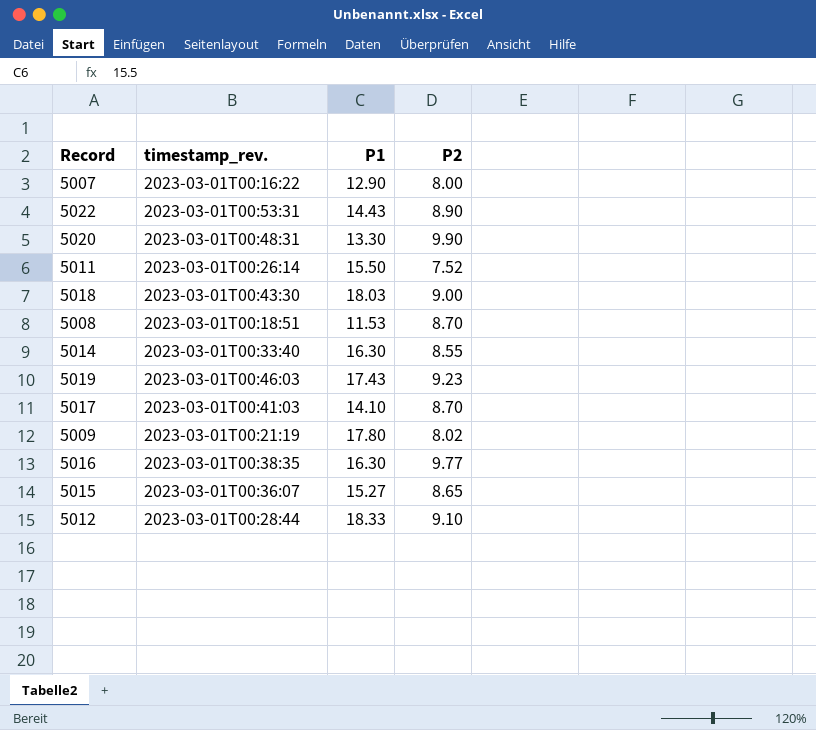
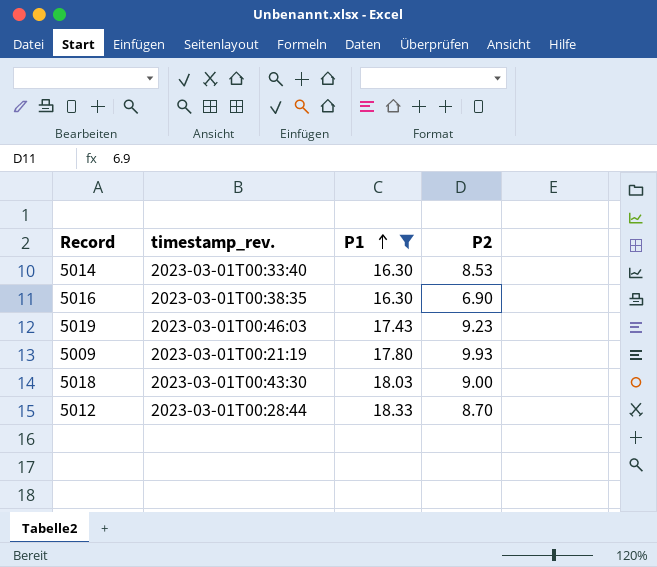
filter: none -> P1 >= 16.30
row order: none -> P1 ascending
5014 | P2: 8.55 -> 8.53
5016 | P2: 9.77 -> 6.90
5009 | P2: 8.02 -> 9.93
5012 | P2: 9.10 -> 8.70

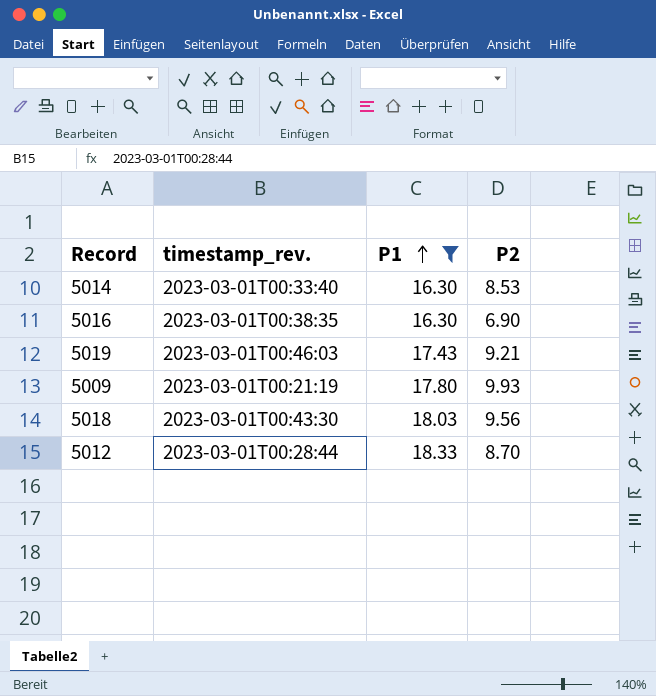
5019 | P2: 9.23 -> 9.21
5018 | P2: 9.00 -> 9.56

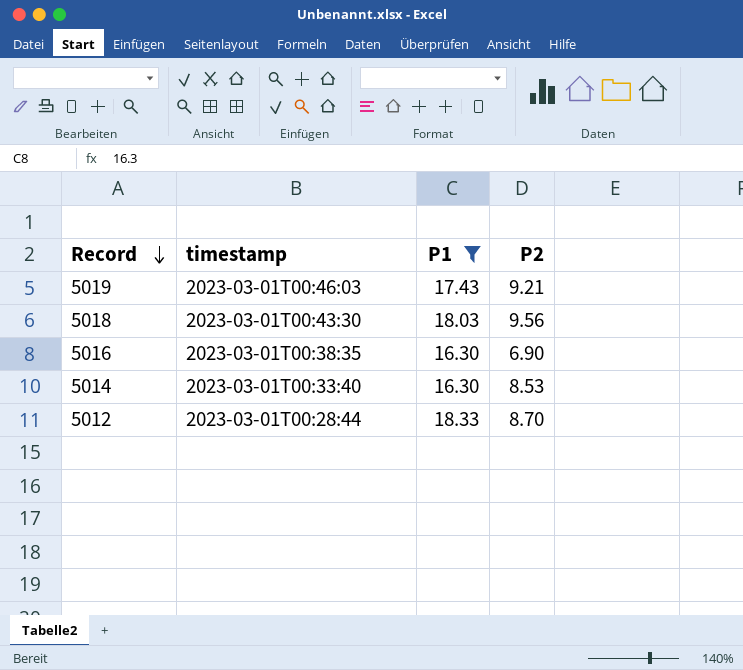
row order: P1 ascending -> Record descending
column name: timestamp_rev. -> timestamp
row 5009: 2023-03-01T00:21:19 | 17.80 | 9.93 -> none

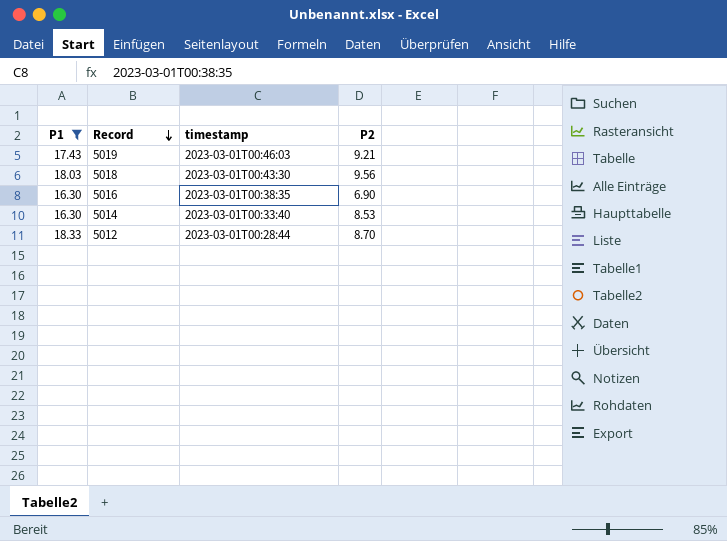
column P1 | position: 3 -> 1

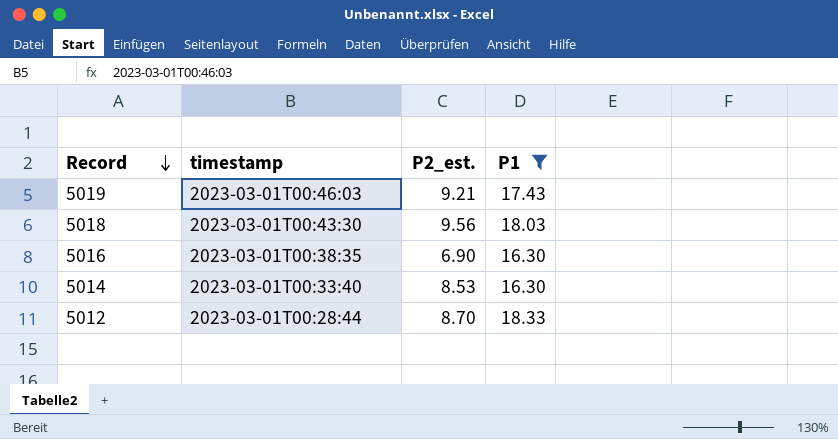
column name: P2 -> P2_est.
column P1 | position: 1 -> 4

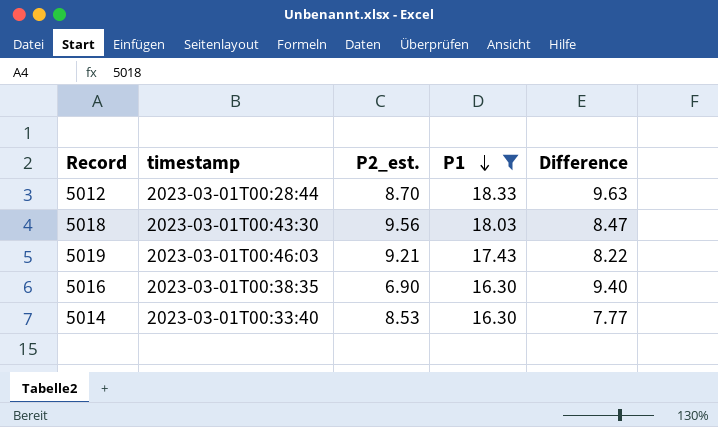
row order: Record descending -> P1 descending
column Difference | formula: none -> [P1] - [P2_est.]

